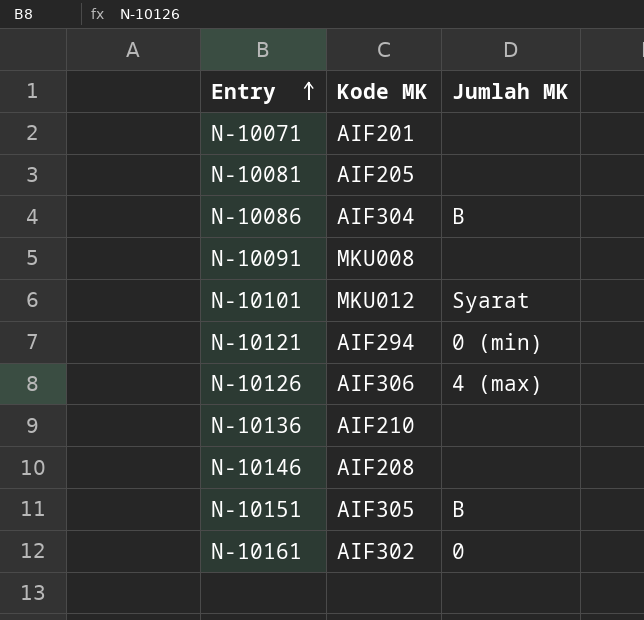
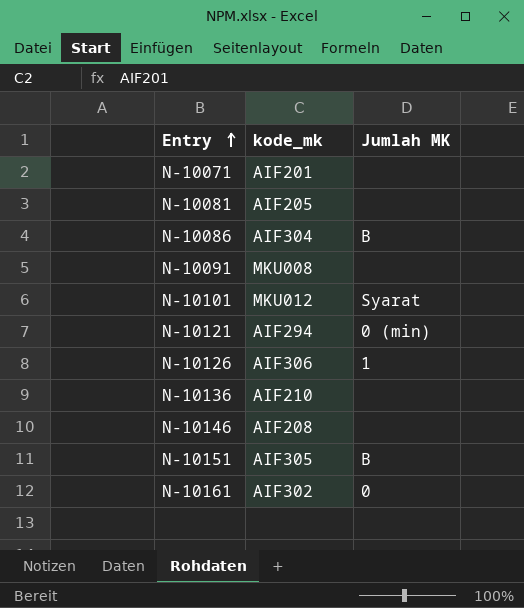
column name: Kode MK -> kode_mk
N-10126 | Jumlah MK: 4 (max) -> 1

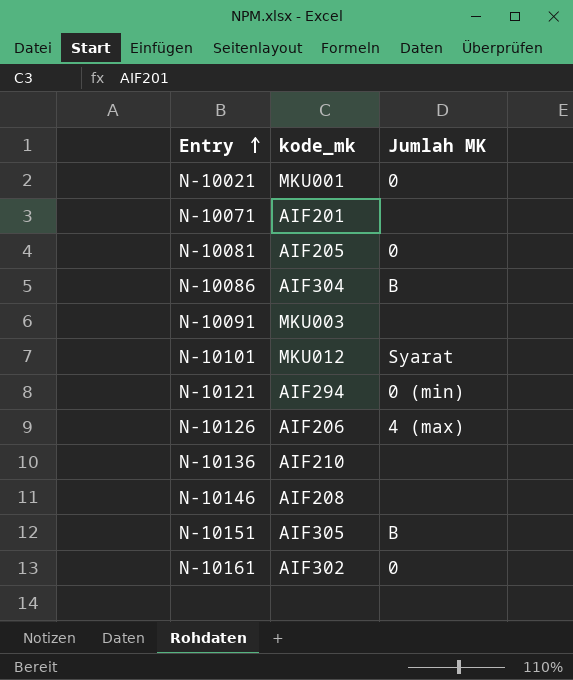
row N-10021: none -> MKU001 | 0
N-10081 | Jumlah MK: none -> 0
N-10091 | kode_mk: MKU008 -> MKU003
N-10126 | kode_mk: AIF306 -> AIF206
N-10126 | Jumlah MK: 1 -> 4 (max)

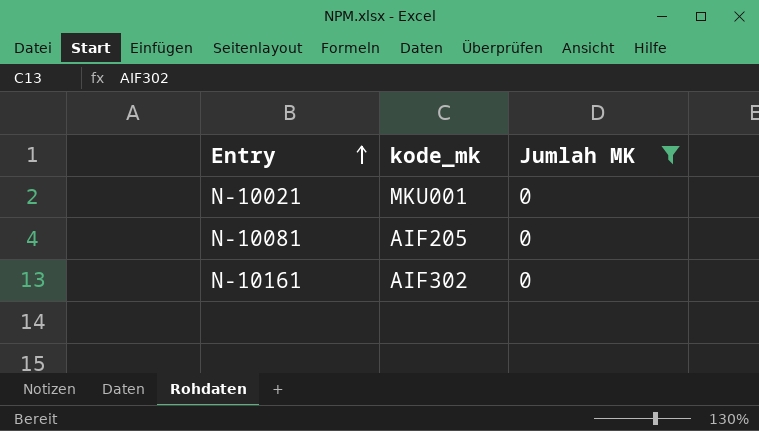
filter: none -> Jumlah MK = 0

